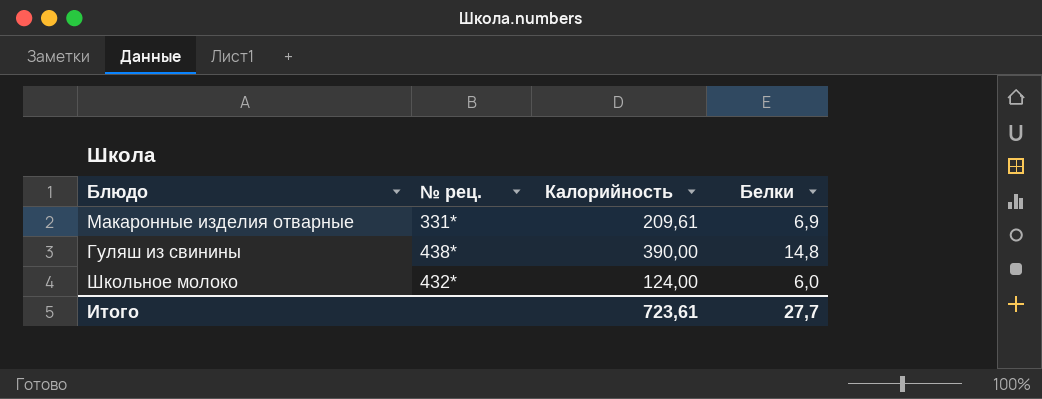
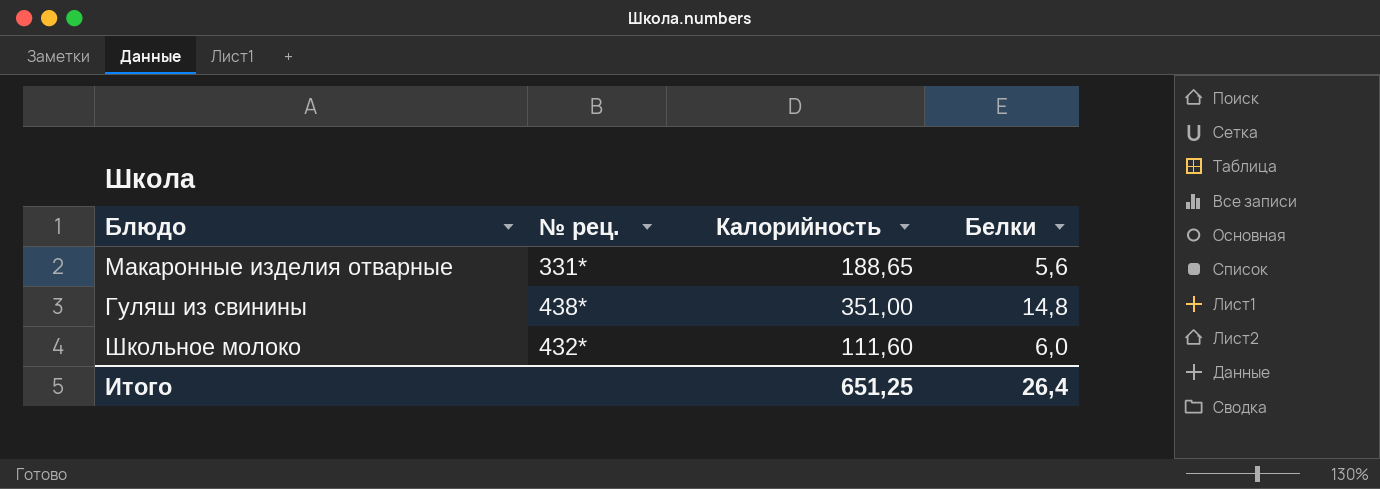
Макаронные изделия отварные | Калорийность: 209,61 -> 188,65
Макаронные изделия отварные | Белки: 6,9 -> 5,6
Гуляш из свинины | Калорийность: 390,00 -> 351,00
Школьное молоко | Калорийность: 124,00 -> 111,60
Итого | Калорийность: 723,61 -> 651,25
Итого | Белки: 27,7 -> 26,4

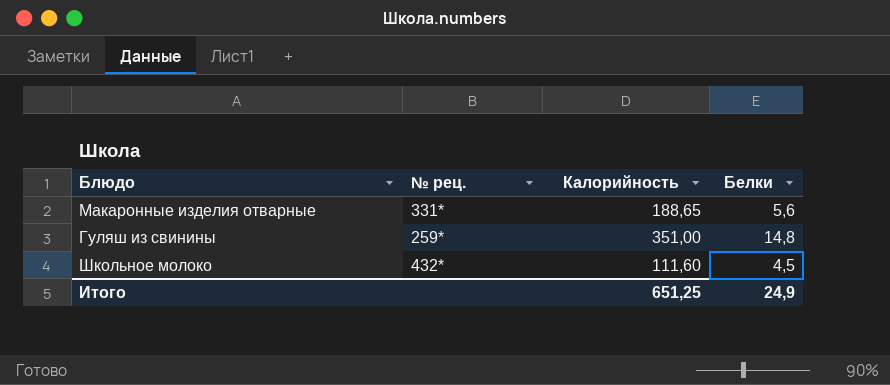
Гуляш из свинины | № рец.: 438* -> 259*
Школьное молоко | Белки: 6,0 -> 4,5
Итого | Белки: 26,4 -> 24,9

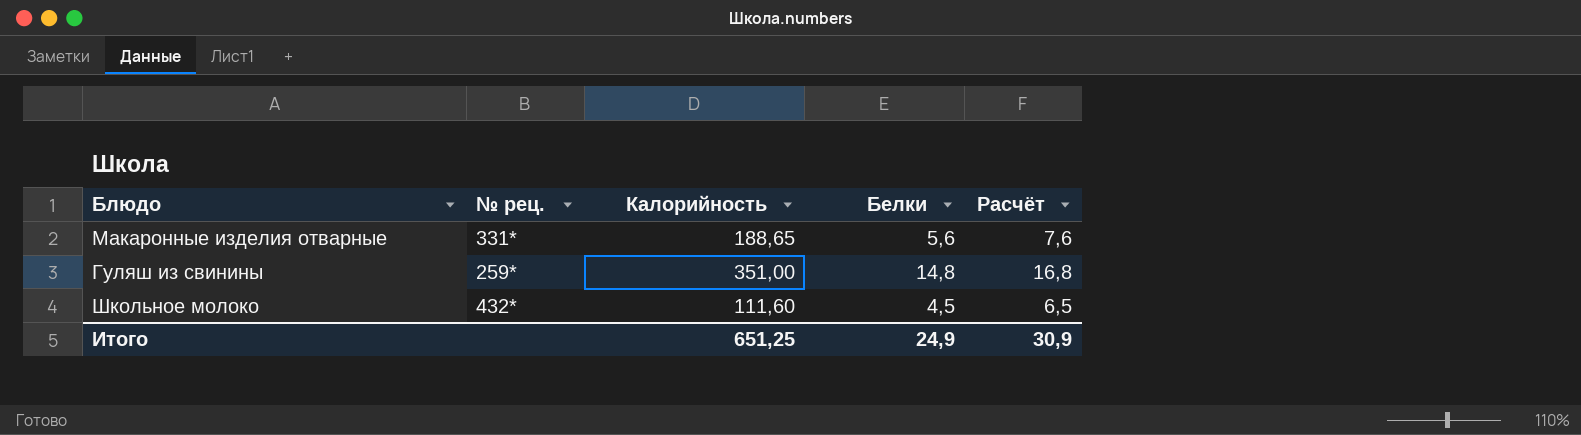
column Расчёт | formula: none -> [Белки] + 2

